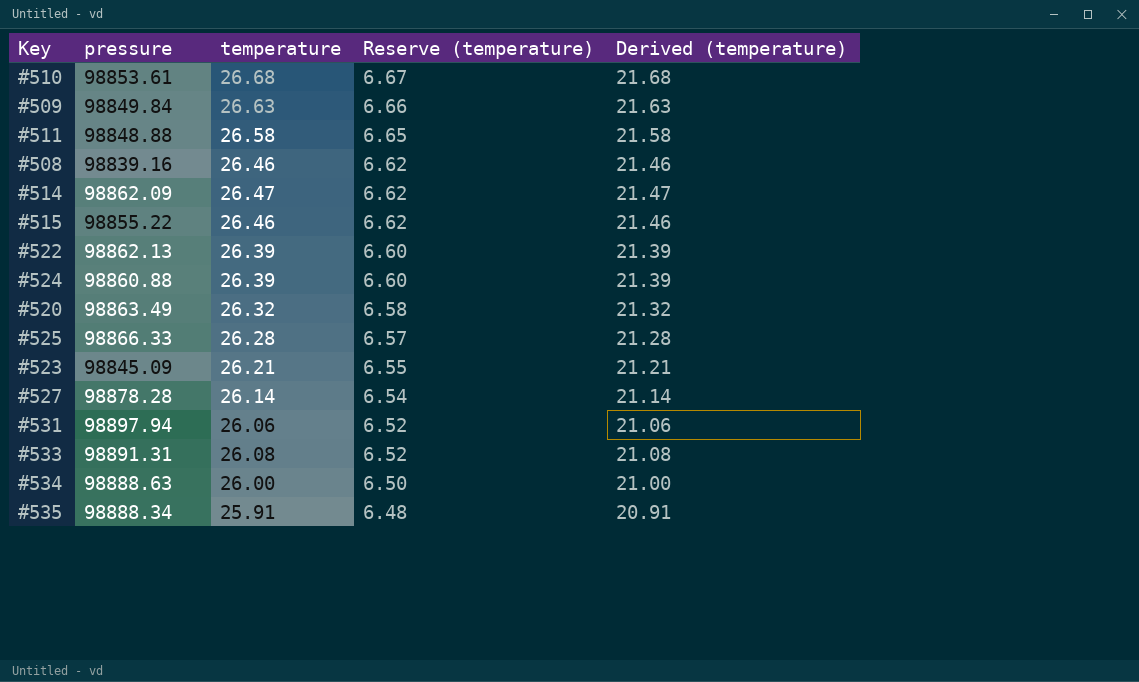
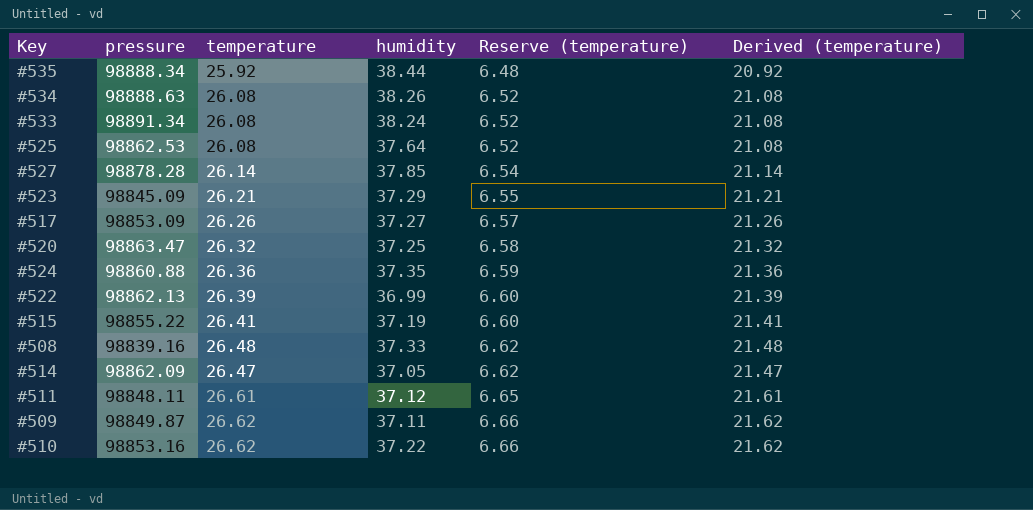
row order: Reserve (temperature) descending -> Reserve (temperature) ascending
column humidity | position: none -> 4
row #531: 98897.94 | 26.06 | 6.52 | 21.06 -> none
#535 | temperature: 25.91 -> 25.92
#535 | Derived (temperature): 20.91 -> 20.92
#534 | temperature: 26.00 -> 26.08
#534 | Reserve (temperature): 6.50 -> 6.52
#534 | Derived (temperature): 21.00 -> 21.08
#533 | pressure: 98891.31 -> 98891.34
#525 | pressure: 98866.33 -> 98862.53
#525 | temperature: 26.28 -> 26.08
#525 | Reserve (temperature): 6.57 -> 6.52
#525 | Derived (temperature): 21.28 -> 21.08
row #517: none -> 98853.09 | 26.26 | 37.27 | 6.57 | 21.26
#520 | pressure: 98863.49 -> 98863.47
#524 | temperature: 26.39 -> 26.36
#524 | Reserve (temperature): 6.60 -> 6.59
#524 | Derived (temperature): 21.39 -> 21.36
#515 | temperature: 26.46 -> 26.41
#515 | Reserve (temperature): 6.62 -> 6.60
#515 | Derived (temperature): 21.46 -> 21.41
#508 | temperature: 26.46 -> 26.48
#508 | Derived (temperature): 21.46 -> 21.48
#511 | pressure: 98848.88 -> 98848.11
#511 | temperature: 26.58 -> 26.61
#511 | Derived (temperature): 21.58 -> 21.61
#509 | pressure: 98849.84 -> 98849.87
#509 | temperature: 26.63 -> 26.62
#509 | Derived (temperature): 21.63 -> 21.62
#510 | pressure: 98853.61 -> 98853.16
#510 | temperature: 26.68 -> 26.62
#510 | Reserve (temperature): 6.67 -> 6.66
#510 | Derived (temperature): 21.68 -> 21.62

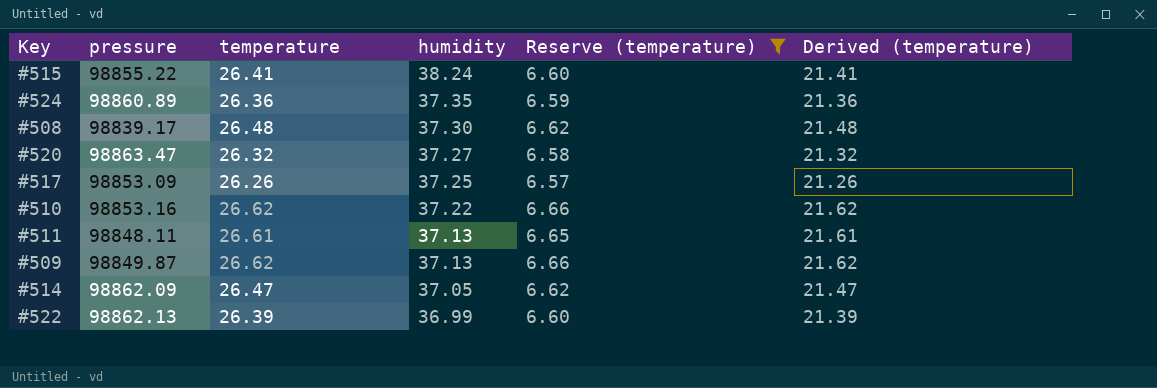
filter: none -> Reserve (temperature) >= 6.57
row order: Reserve (temperature) ascending -> humidity descending
#515 | humidity: 37.19 -> 38.24
#524 | pressure: 98860.88 -> 98860.89
#508 | pressure: 98839.16 -> 98839.17
#508 | humidity: 37.33 -> 37.30
#520 | humidity: 37.25 -> 37.27
#517 | humidity: 37.27 -> 37.25
#511 | humidity: 37.12 -> 37.13
#509 | humidity: 37.11 -> 37.13

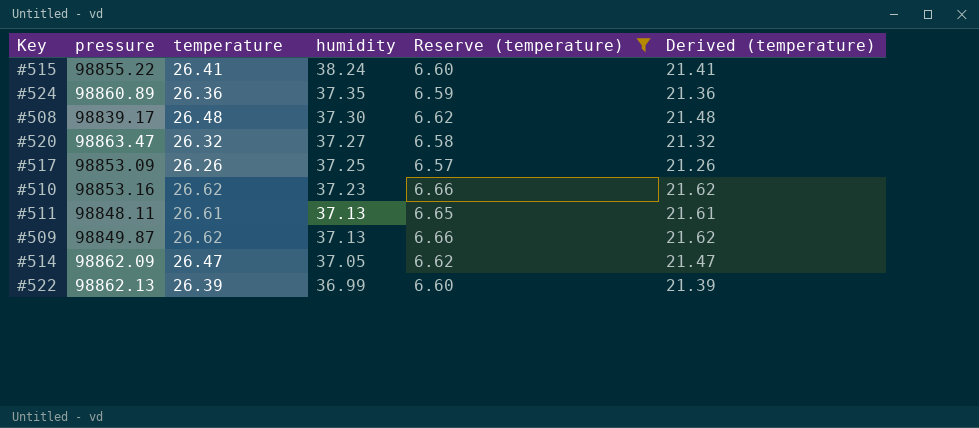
#510 | humidity: 37.22 -> 37.23

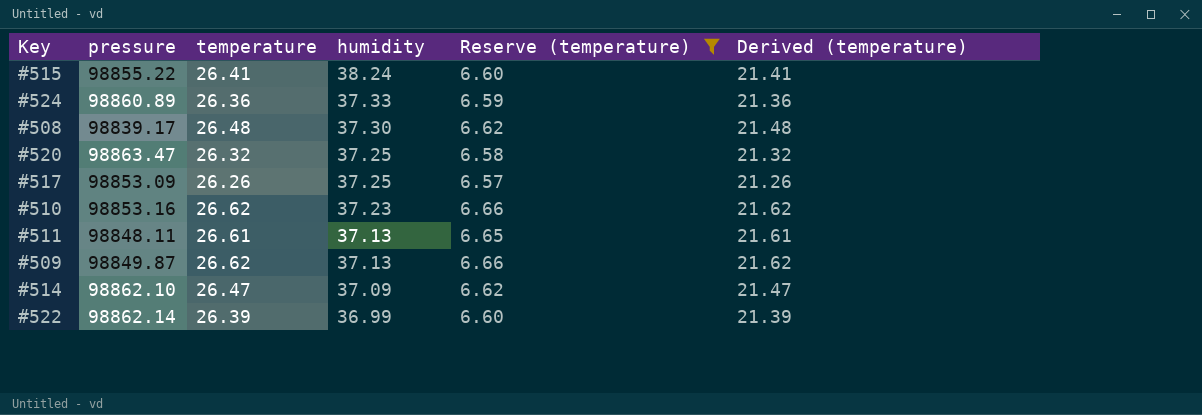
#524 | humidity: 37.35 -> 37.33
#520 | humidity: 37.27 -> 37.25
#514 | pressure: 98862.09 -> 98862.10
#514 | humidity: 37.05 -> 37.09
#522 | pressure: 98862.13 -> 98862.14

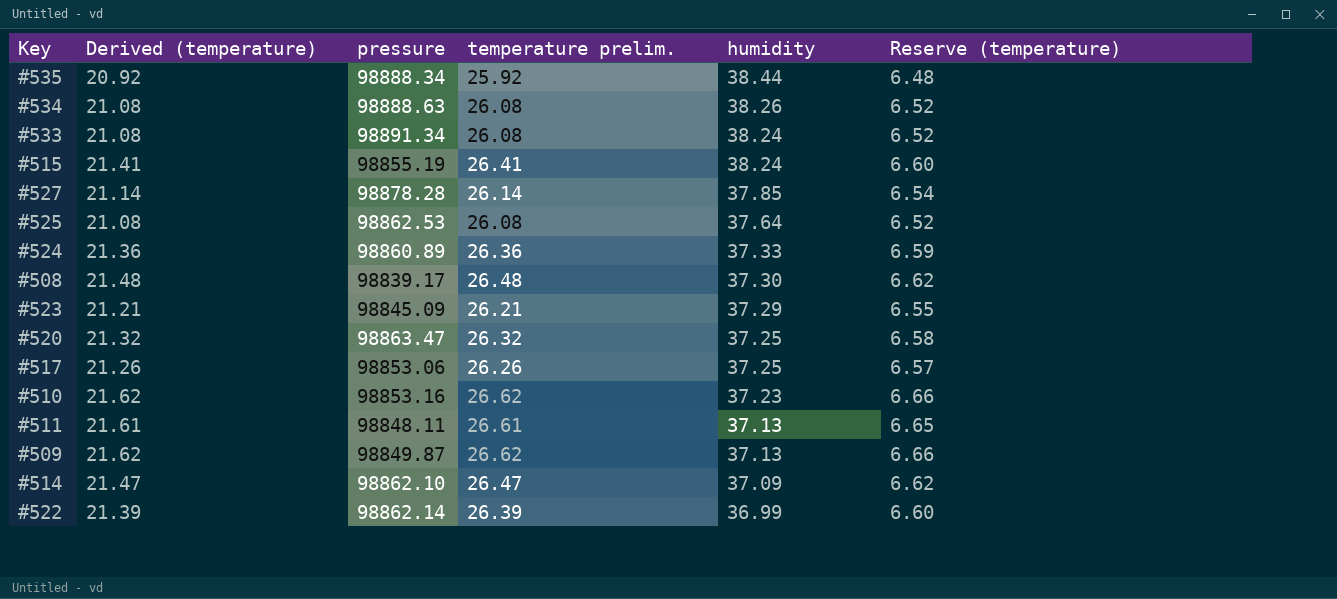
filter: Reserve (temperature) >= 6.57 -> none
column Derived (temperature) | position: 6 -> 2
column name: temperature -> temperature prelim.
#515 | pressure: 98855.22 -> 98855.19
#517 | pressure: 98853.09 -> 98853.06

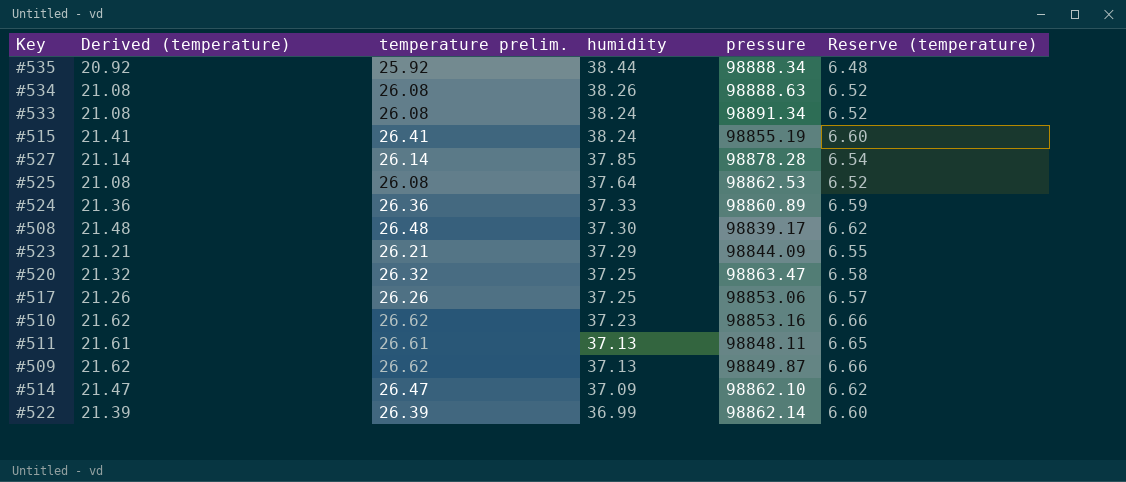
column pressure | position: 3 -> 5
#523 | pressure: 98845.09 -> 98844.09

